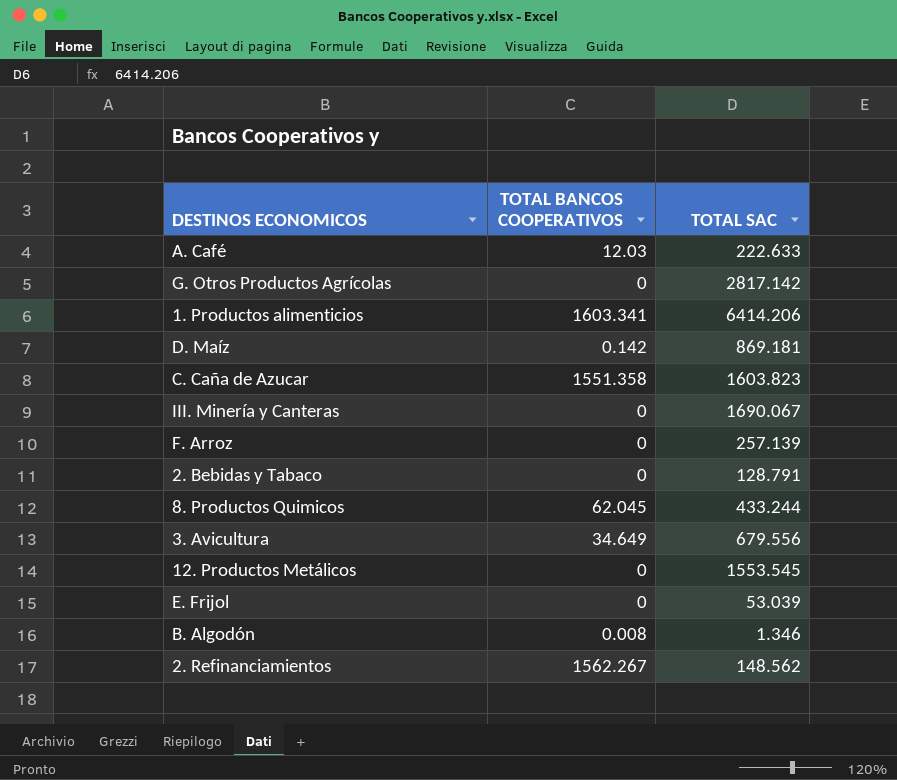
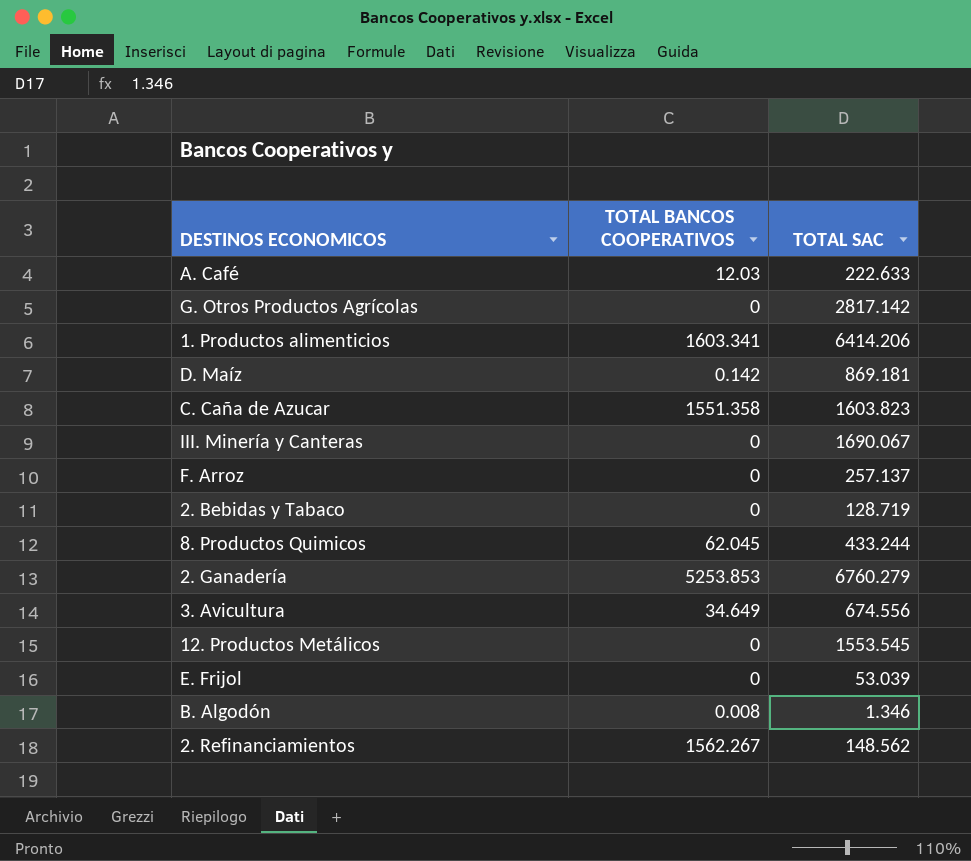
F. Arroz | TOTAL SAC: 257.139 -> 257.137
2. Bebidas y Tabaco | TOTAL SAC: 128.791 -> 128.719
row 2. Ganadería: none -> 5253.853 | 6760.279
3. Avicultura | TOTAL SAC: 679.556 -> 674.556

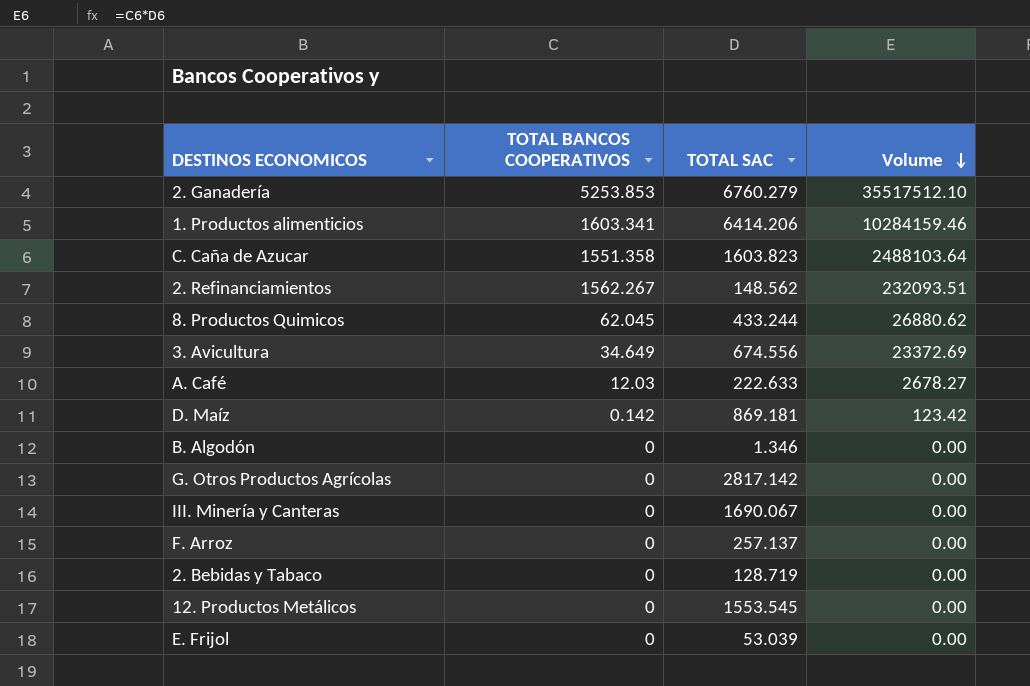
row order: none -> Volume descending
column Volume | formula: none -> [TOTAL BANCOS COOPERATIVOS] * [TOTAL SAC]
B. Algodón | TOTAL BANCOS COOPERATIVOS: 0.008 -> 0

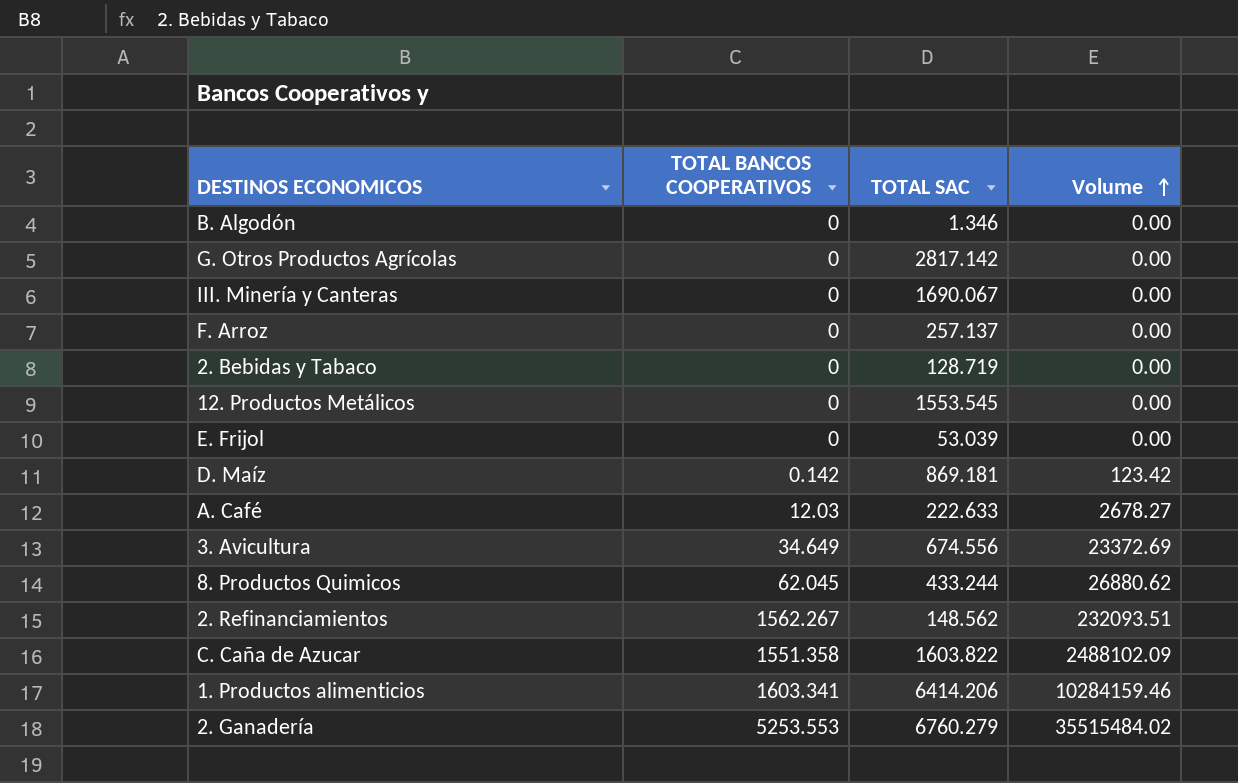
row order: Volume descending -> Volume ascending
C. Caña de Azucar | TOTAL SAC: 1603.823 -> 1603.822
C. Caña de Azucar | Volume: 2488103.64 -> 2488102.09
2. Ganadería | TOTAL BANCOS COOPERATIVOS: 5253.853 -> 5253.553
2. Ganadería | Volume: 35517512.10 -> 35515484.02

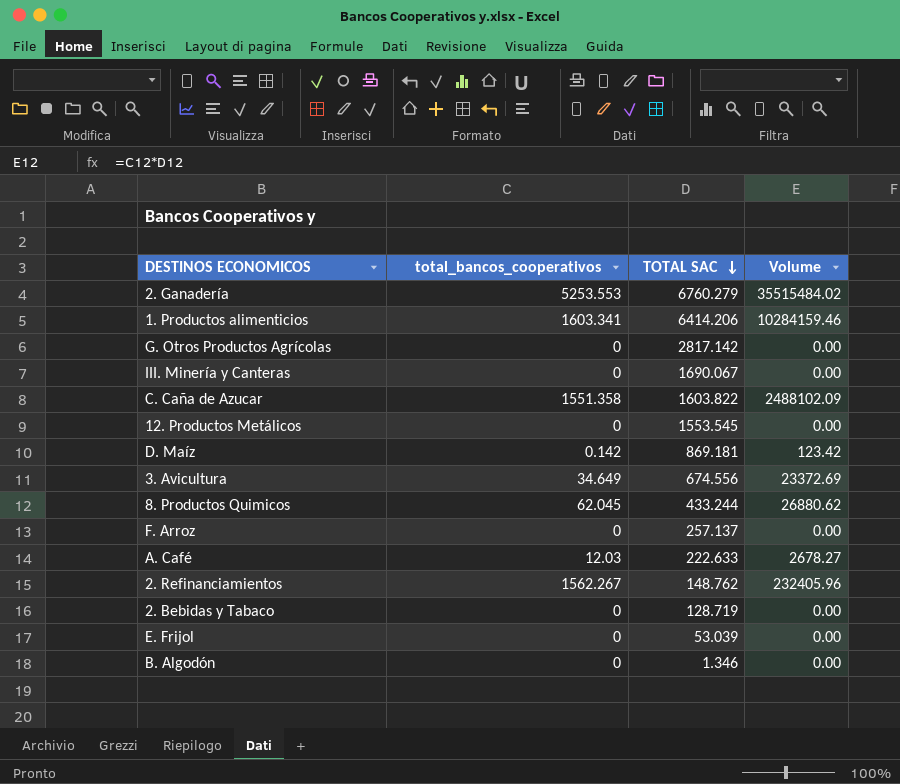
row order: Volume ascending -> TOTAL SAC descending
column name: TOTAL BANCOS COOPERATIVOS -> total_bancos_cooperativos
2. Refinanciamientos | TOTAL SAC: 148.562 -> 148.762
2. Refinanciamientos | Volume: 232093.51 -> 232405.96

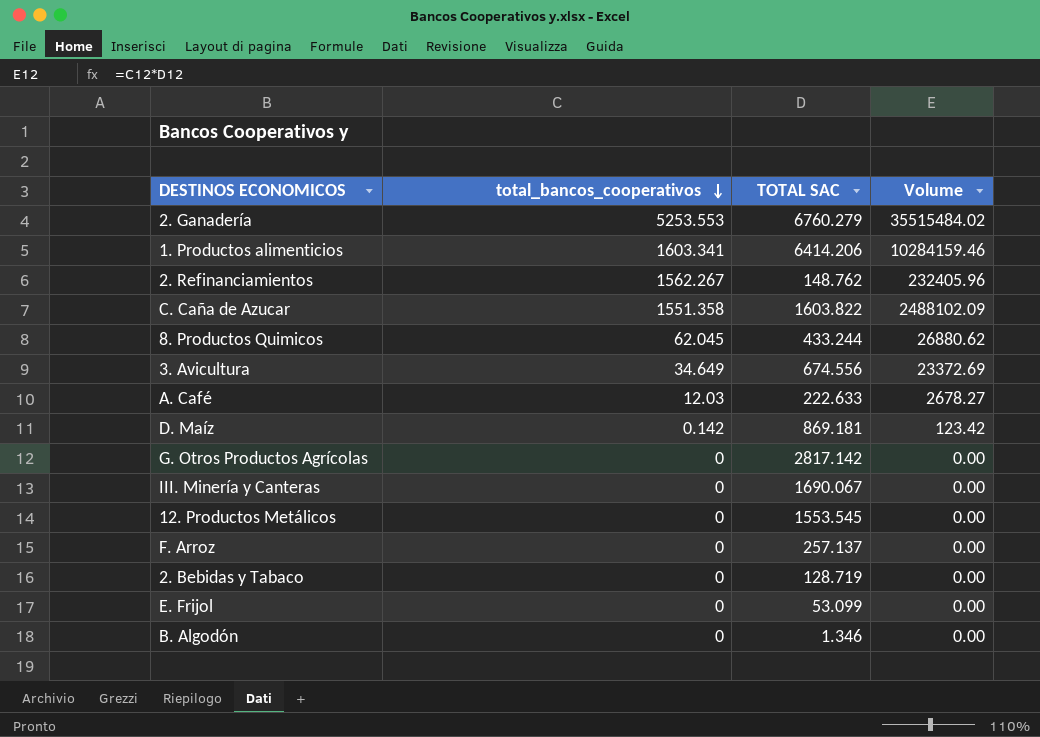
row order: TOTAL SAC descending -> total_bancos_cooperativos descending
E. Frijol | TOTAL SAC: 53.039 -> 53.099

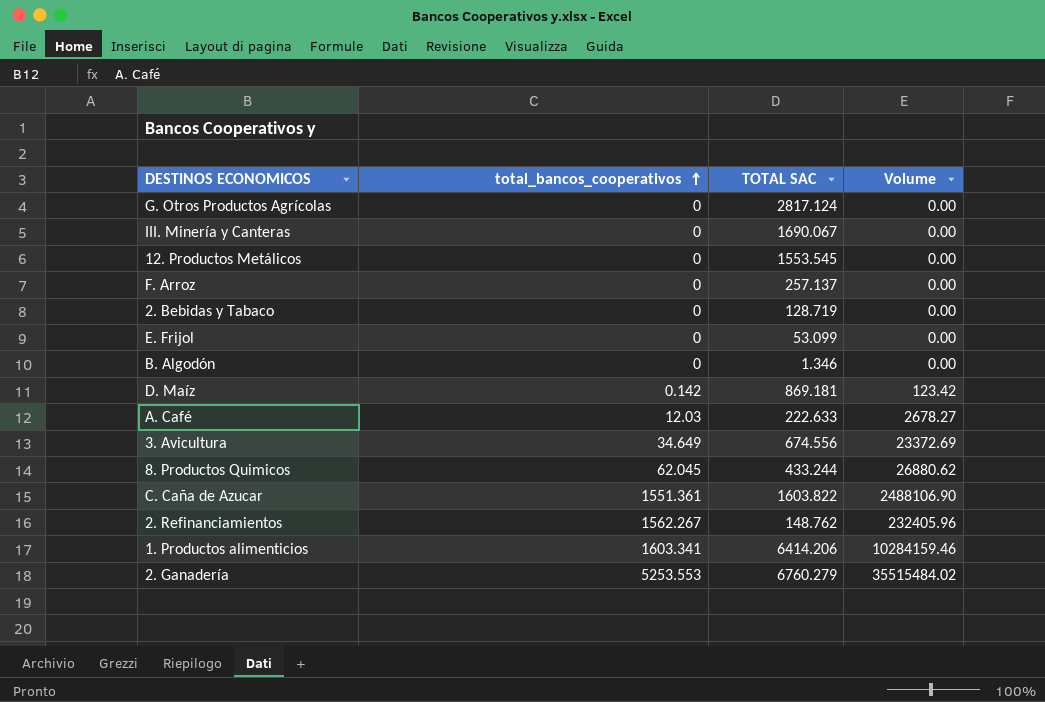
row order: total_bancos_cooperativos descending -> total_bancos_cooperativos ascending
G. Otros Productos Agrícolas | TOTAL SAC: 2817.142 -> 2817.124
C. Caña de Azucar | total_bancos_cooperativos: 1551.358 -> 1551.361
C. Caña de Azucar | Volume: 2488102.09 -> 2488106.90

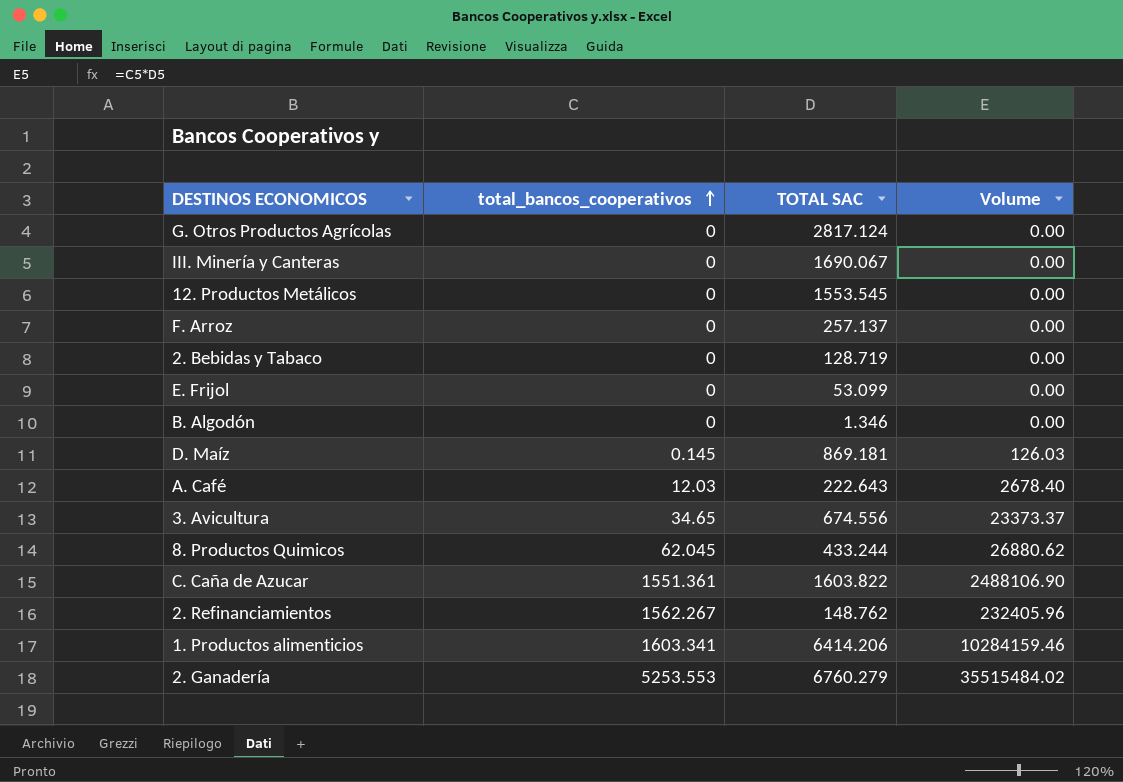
D. Maíz | total_bancos_cooperativos: 0.142 -> 0.145
D. Maíz | Volume: 123.42 -> 126.03
A. Café | TOTAL SAC: 222.633 -> 222.643
A. Café | Volume: 2678.27 -> 2678.40
3. Avicultura | total_bancos_cooperativos: 34.649 -> 34.65
3. Avicultura | Volume: 23372.69 -> 23373.37

